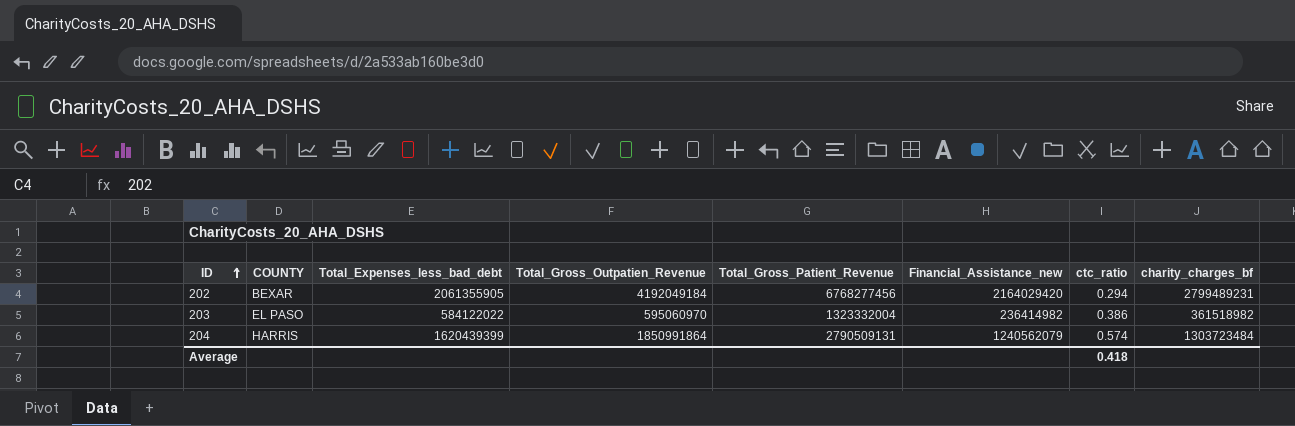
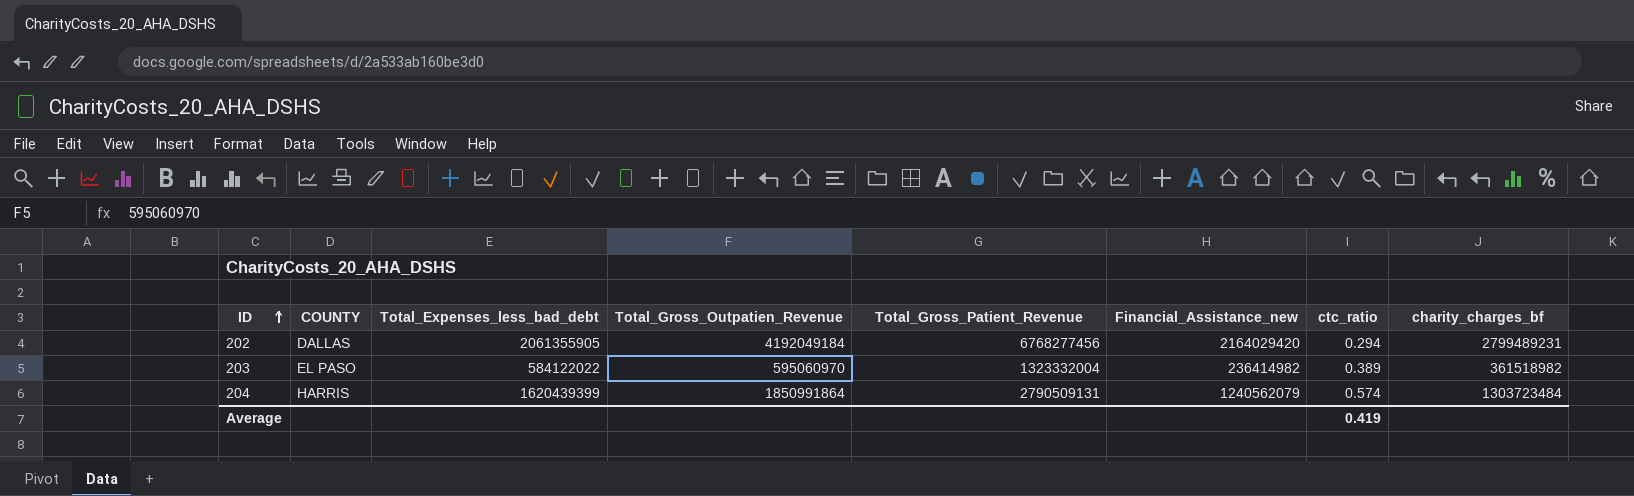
202 | COUNTY: BEXAR -> DALLAS
203 | ctc_ratio: 0.386 -> 0.389
Average | ctc_ratio: 0.418 -> 0.419

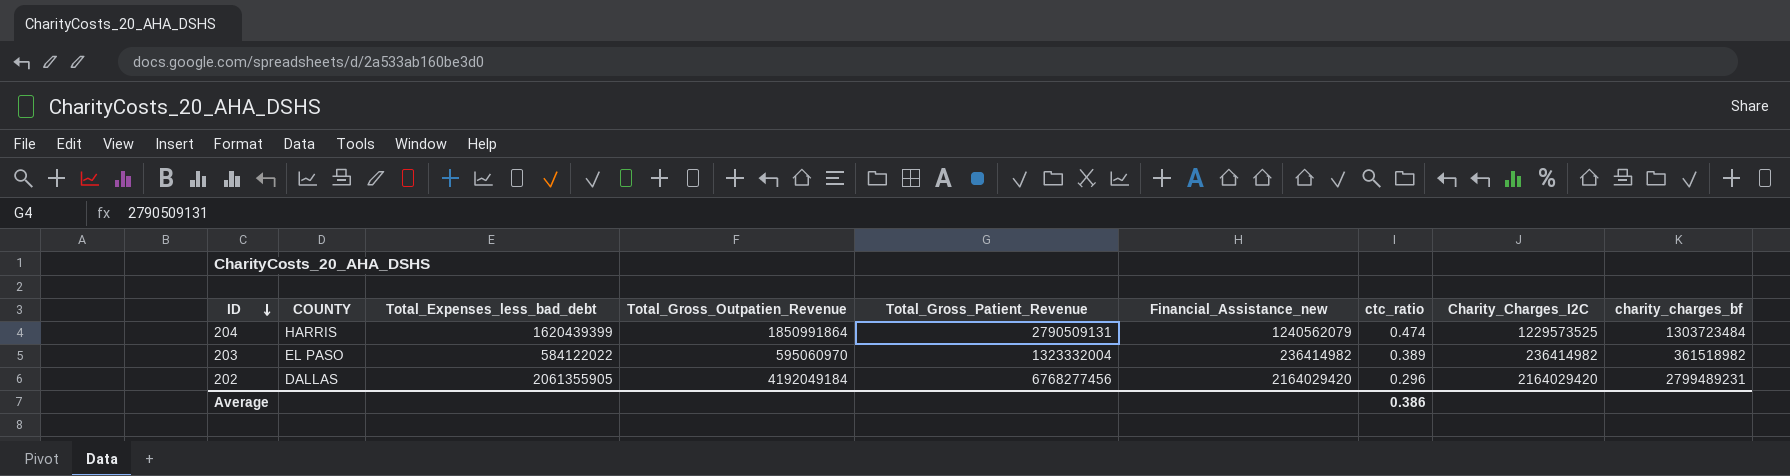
row order: ID ascending -> ID descending
column Charity_Charges_I2C | position: none -> 8
204 | ctc_ratio: 0.574 -> 0.474
202 | ctc_ratio: 0.294 -> 0.296
Average | ctc_ratio: 0.419 -> 0.386

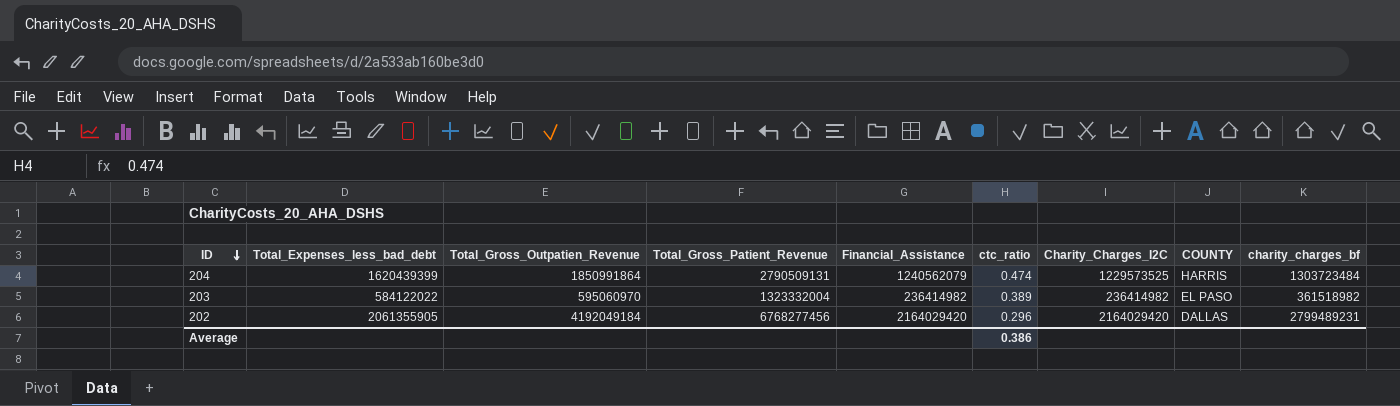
column name: Financial_Assistance_new -> Financial_Assistance
column COUNTY | position: 2 -> 8

